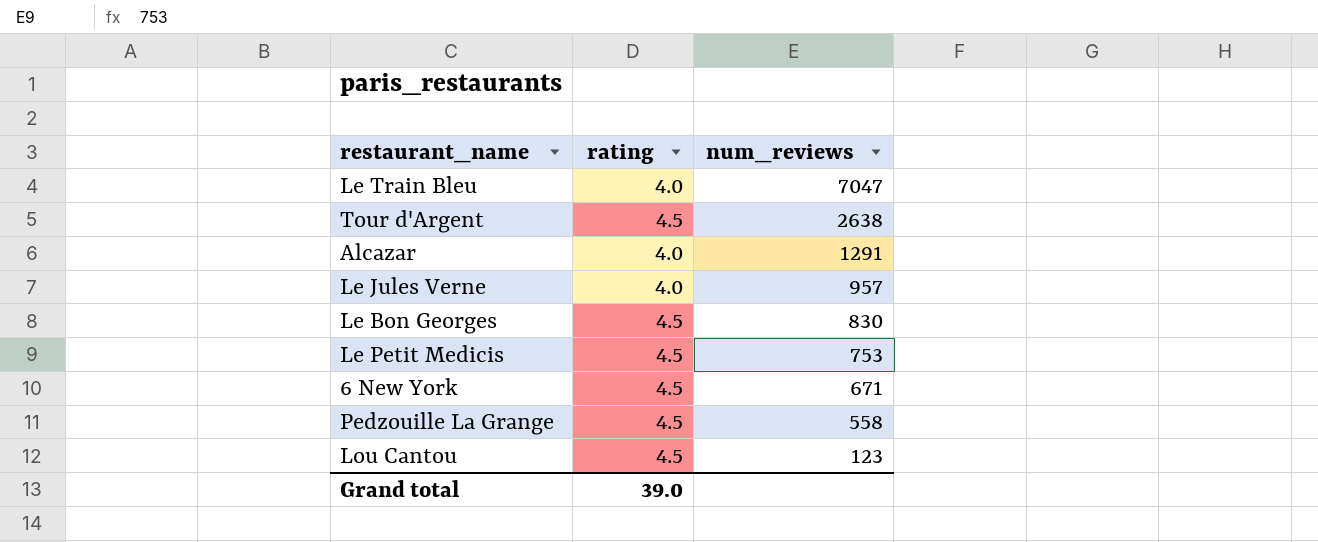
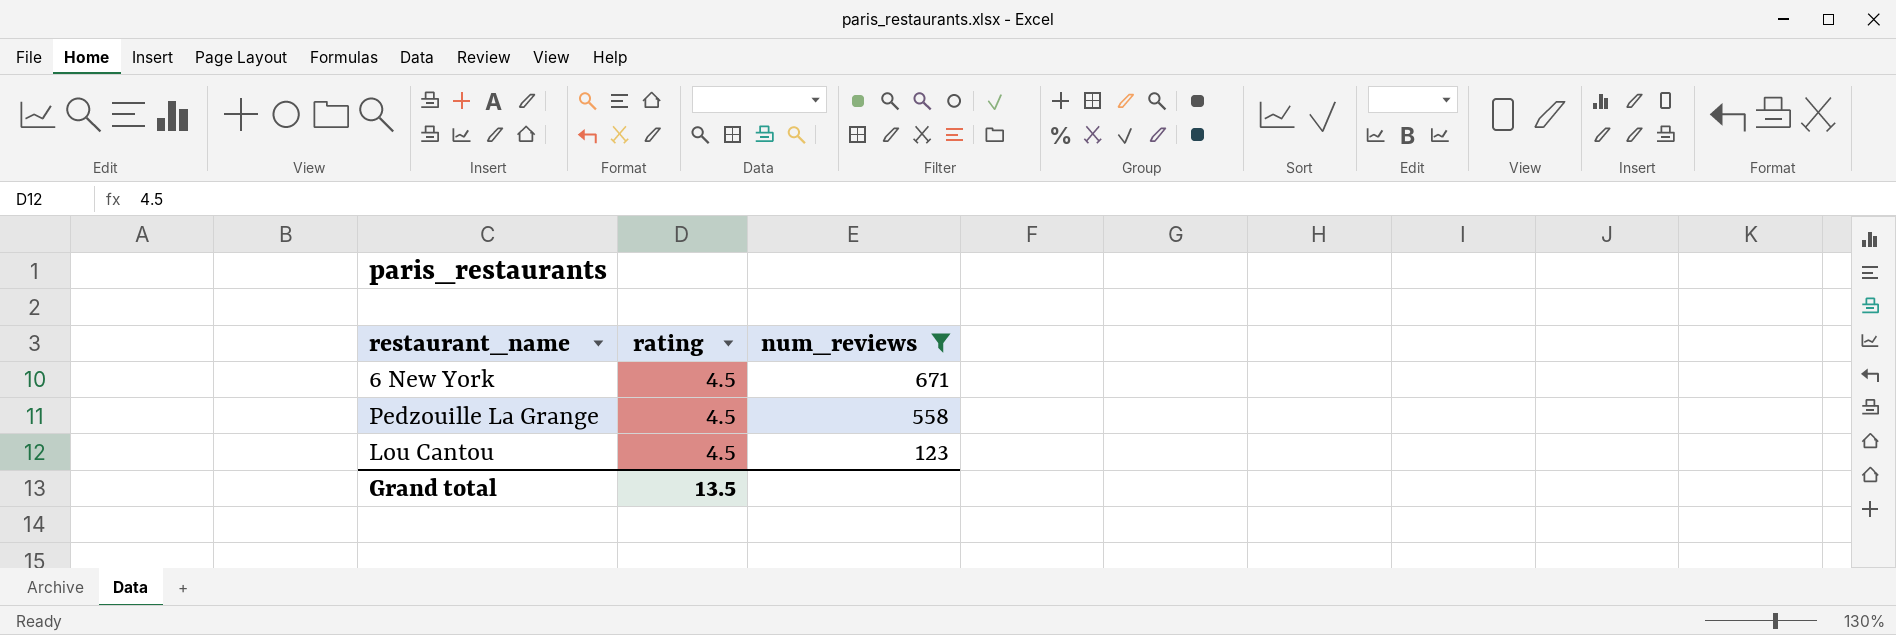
filter: none -> num_reviews <= 671
Grand total | rating: 39.0 -> 13.5

